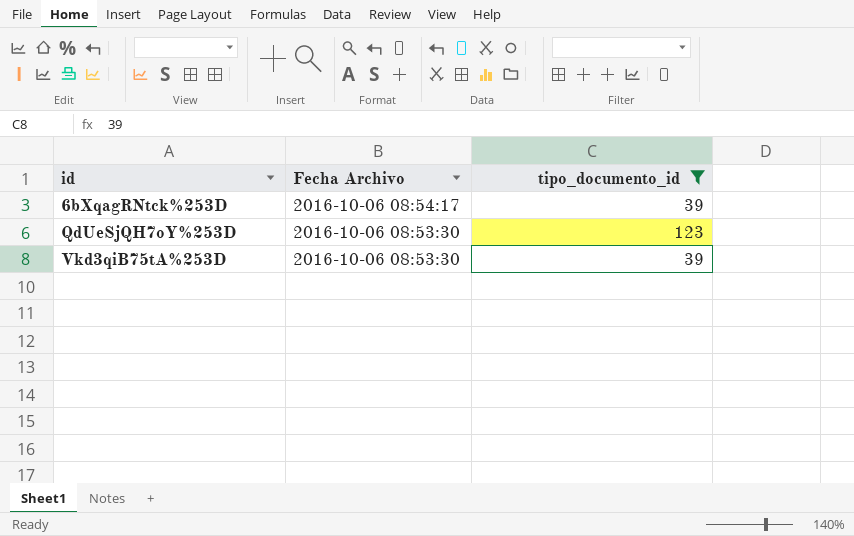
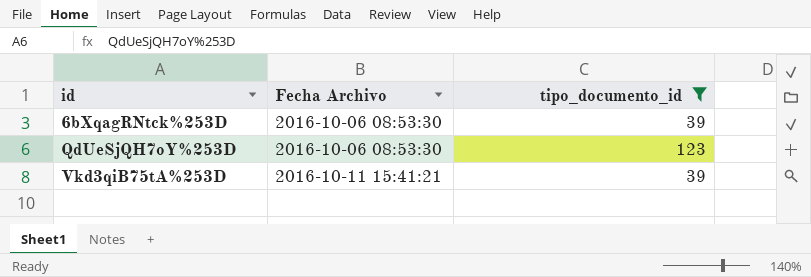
6bXqagRNtck%253D | Fecha Archivo: 2016-10-06 08:54:17 -> 2016-10-06 08:53:30
Vkd3qiB75tA%253D | Fecha Archivo: 2016-10-06 08:53:30 -> 2016-10-11 15:41:21

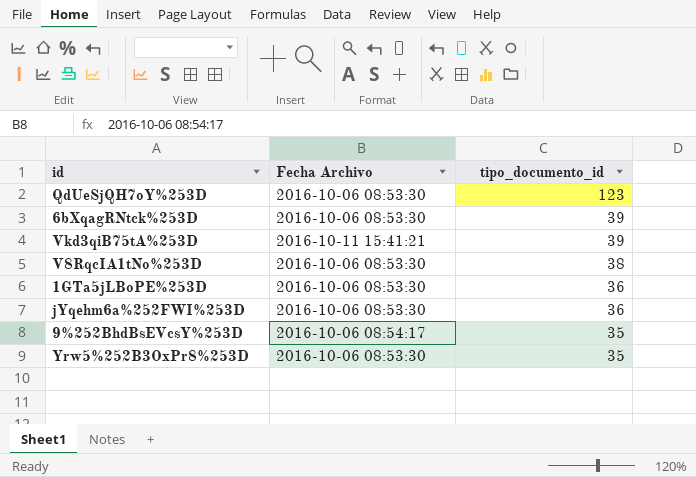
filter: tipo_documento_id >= 39 -> none
row order: id ascending -> tipo_documento_id descending

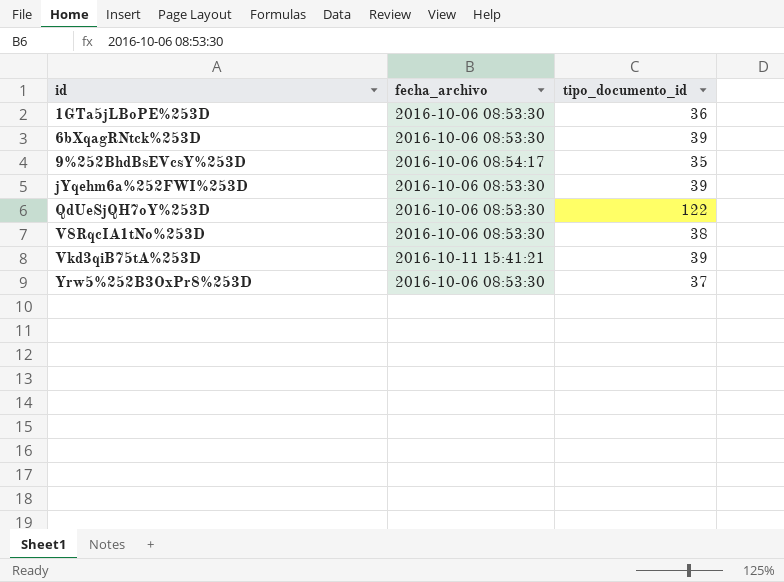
row order: tipo_documento_id descending -> id ascending
column name: Fecha Archivo -> fecha_archivo
jYqehm6a%252FWI%253D | tipo_documento_id: 36 -> 39
QdUeSjQH7oY%253D | tipo_documento_id: 123 -> 122
Yrw5%252B3OxPr8%253D | tipo_documento_id: 35 -> 37

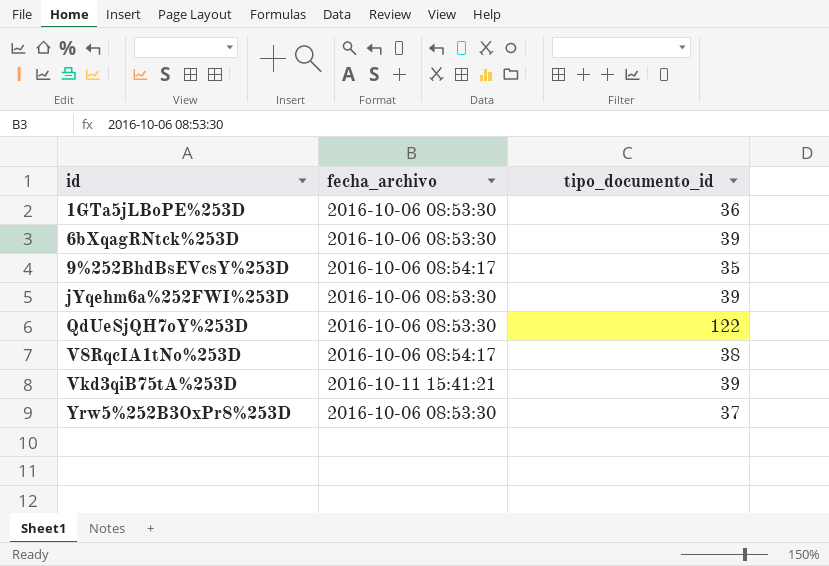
V8RqcIA1tNo%253D | fecha_archivo: 2016-10-06 08:53:30 -> 2016-10-06 08:54:17

